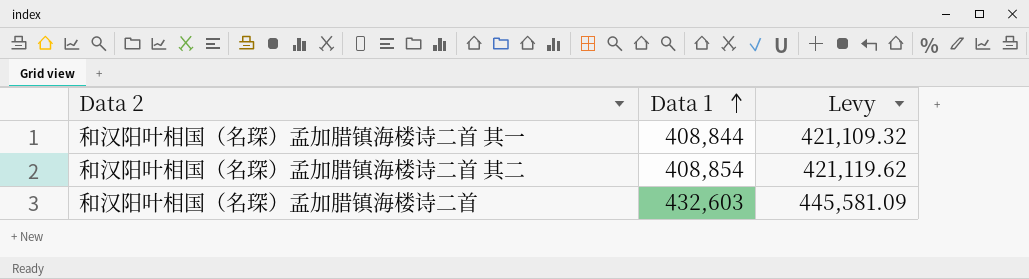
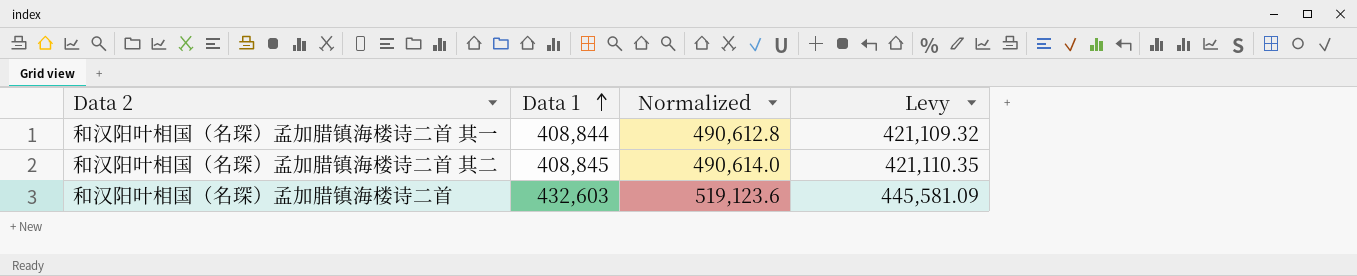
column Normalized | formula: none -> [Data 1] * 1.2
和汉阳叶相国（名琛）孟加腊镇海楼诗二首 其二 | Data 1: 408,854 -> 408,845
和汉阳叶相国（名琛）孟加腊镇海楼诗二首 其二 | Levy: 421,119.62 -> 421,110.35

